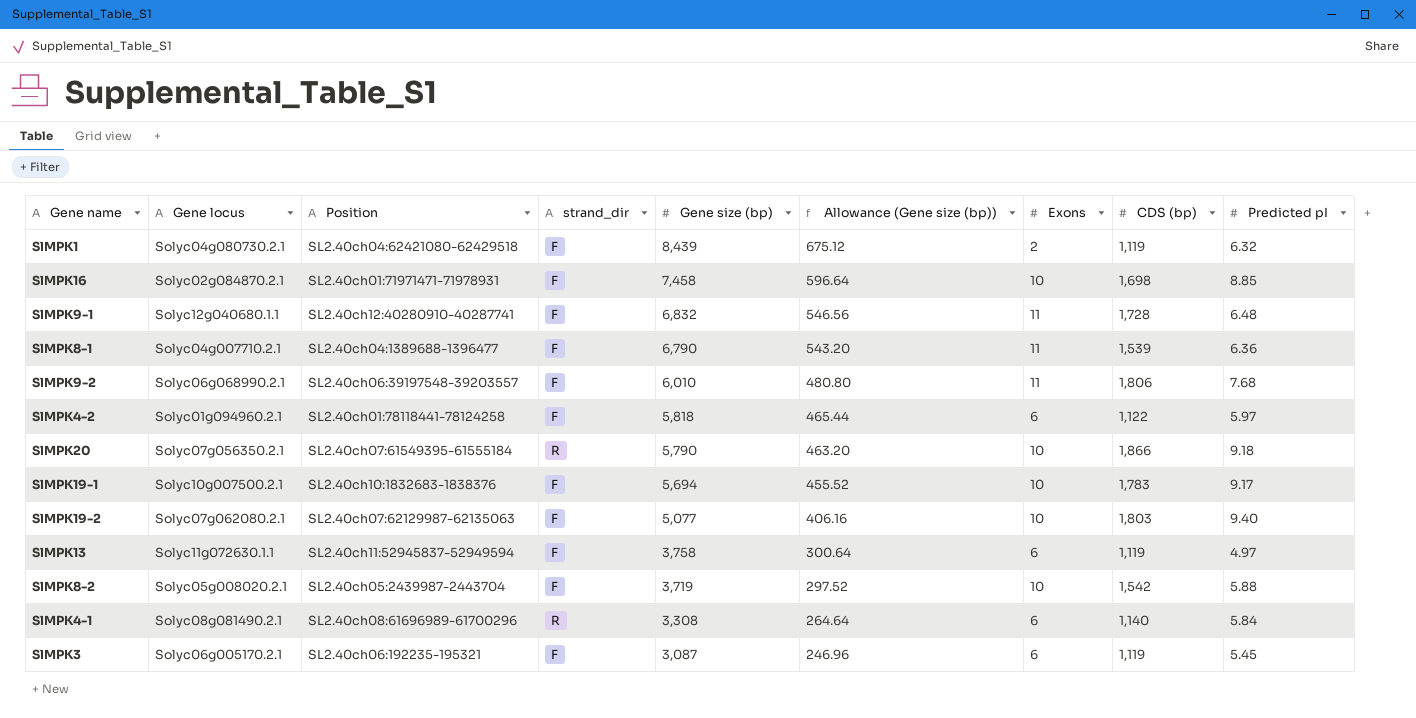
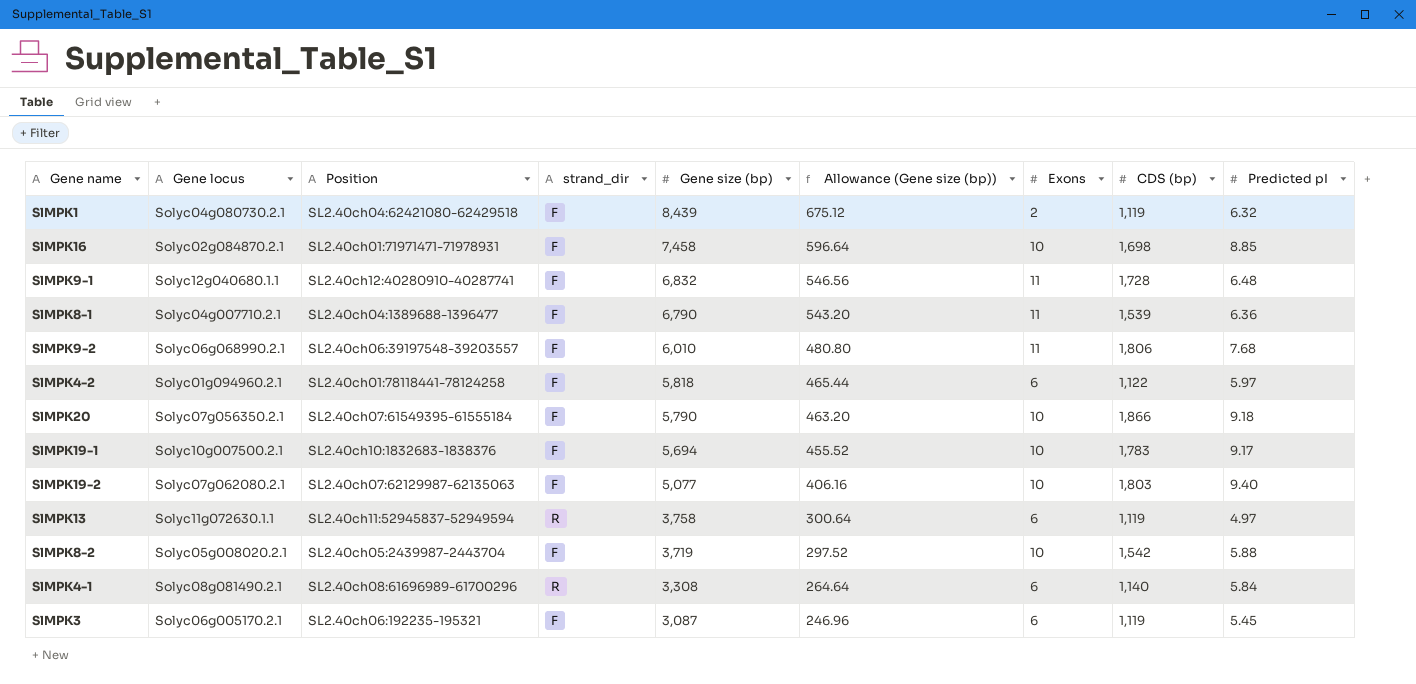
SlMPK20 | strand_dir: R -> F
SlMPK13 | strand_dir: F -> R

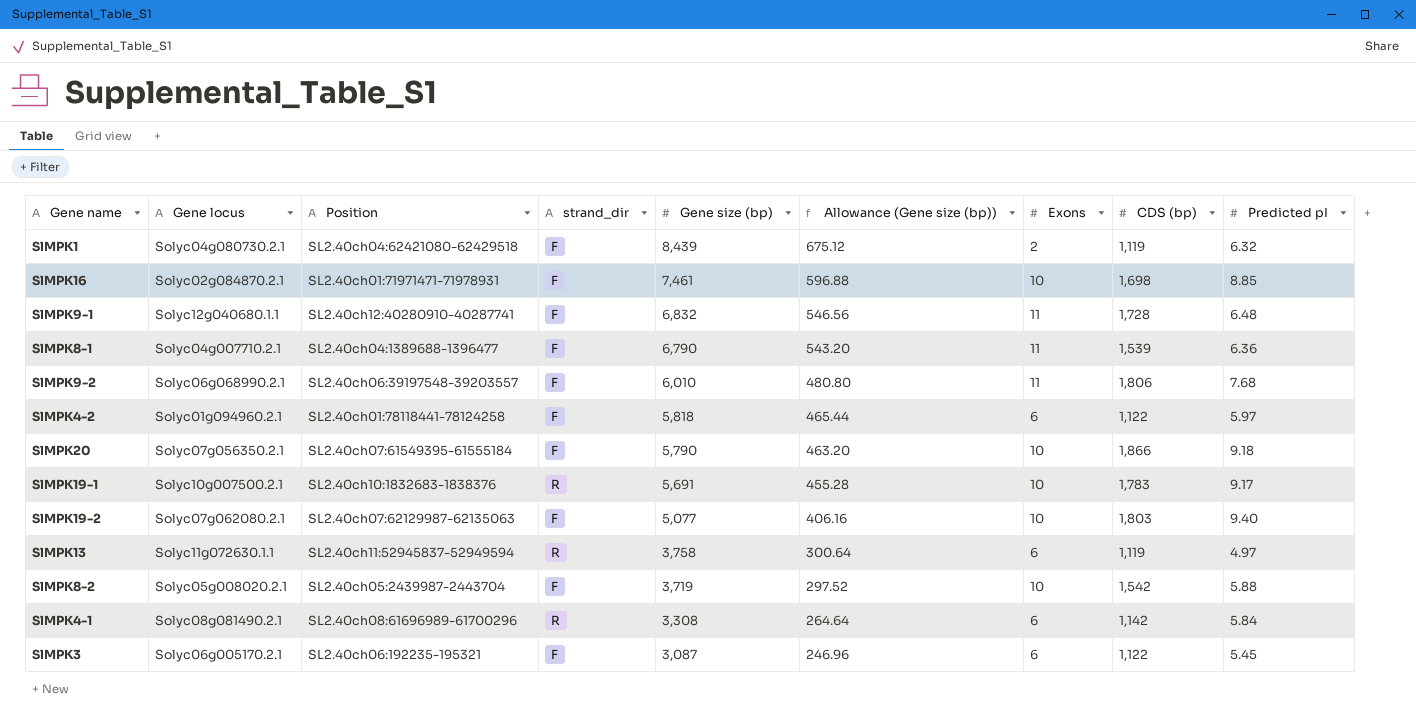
SlMPK16 | Gene size (bp): 7,458 -> 7,461
SlMPK16 | Allowance (Gene size (bp)): 596.64 -> 596.88
SlMPK19-1 | strand_dir: F -> R
SlMPK19-1 | Gene size (bp): 5,694 -> 5,691
SlMPK19-1 | Allowance (Gene size (bp)): 455.52 -> 455.28
SlMPK4-1 | CDS (bp): 1,140 -> 1,142
SlMPK3 | CDS (bp): 1,119 -> 1,122

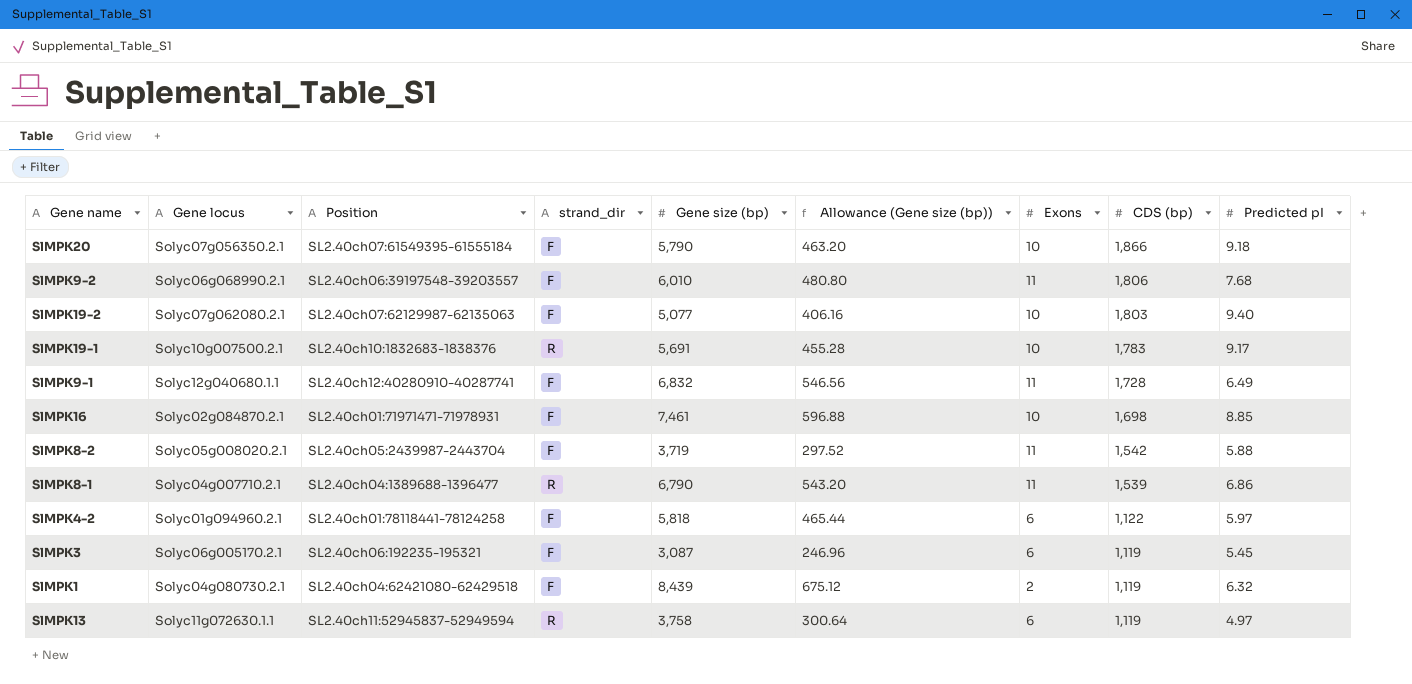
row order: Gene size (bp) descending -> CDS (bp) descending
row SlMPK4-1: Solyc08g081490.2.1 | SL2.40ch08:61696989-61700296 | R | 3,308 | 264.64 | 6 | 1,142 | 5.84 -> none
SlMPK9-1 | Predicted pI: 6.48 -> 6.49
SlMPK8-2 | Exons: 10 -> 11
SlMPK8-1 | strand_dir: F -> R
SlMPK8-1 | Predicted pI: 6.36 -> 6.86
SlMPK3 | CDS (bp): 1,122 -> 1,119

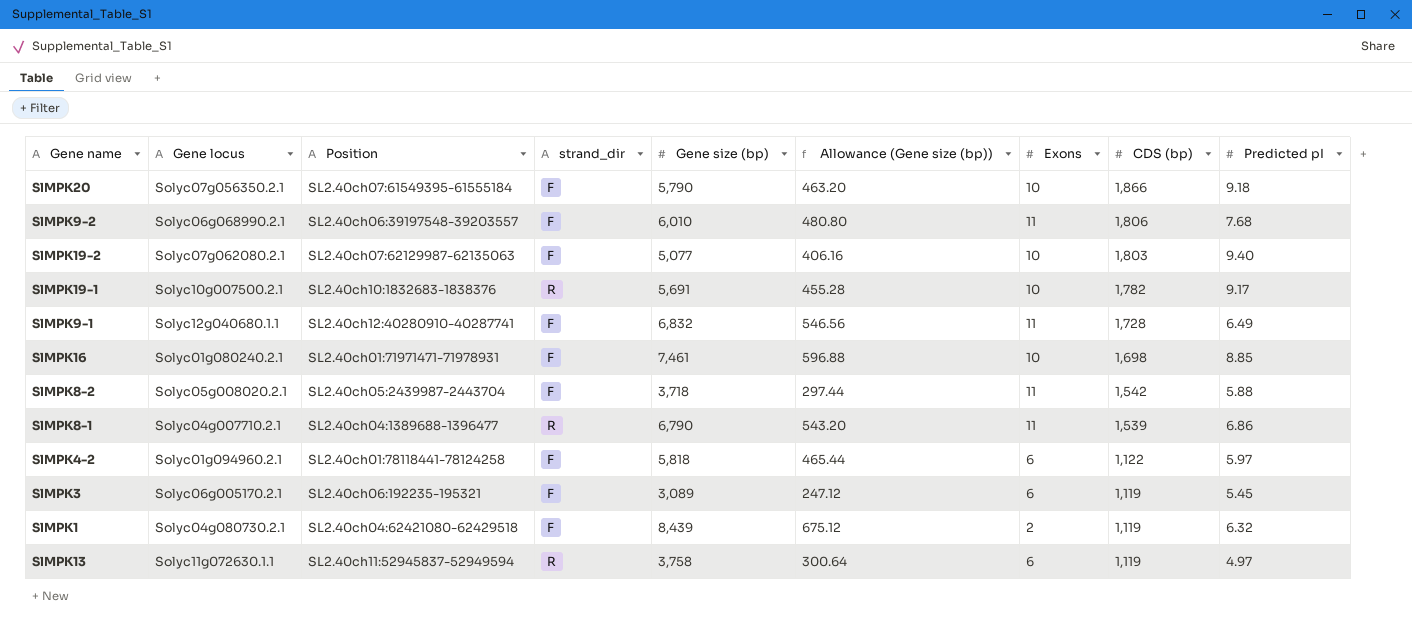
SlMPK19-1 | CDS (bp): 1,783 -> 1,782
SlMPK16 | Gene locus: Solyc02g084870.2.1 -> Solyc01g080240.2.1
SlMPK8-2 | Gene size (bp): 3,719 -> 3,718
SlMPK8-2 | Allowance (Gene size (bp)): 297.52 -> 297.44
SlMPK3 | Gene size (bp): 3,087 -> 3,089
SlMPK3 | Allowance (Gene size (bp)): 246.96 -> 247.12

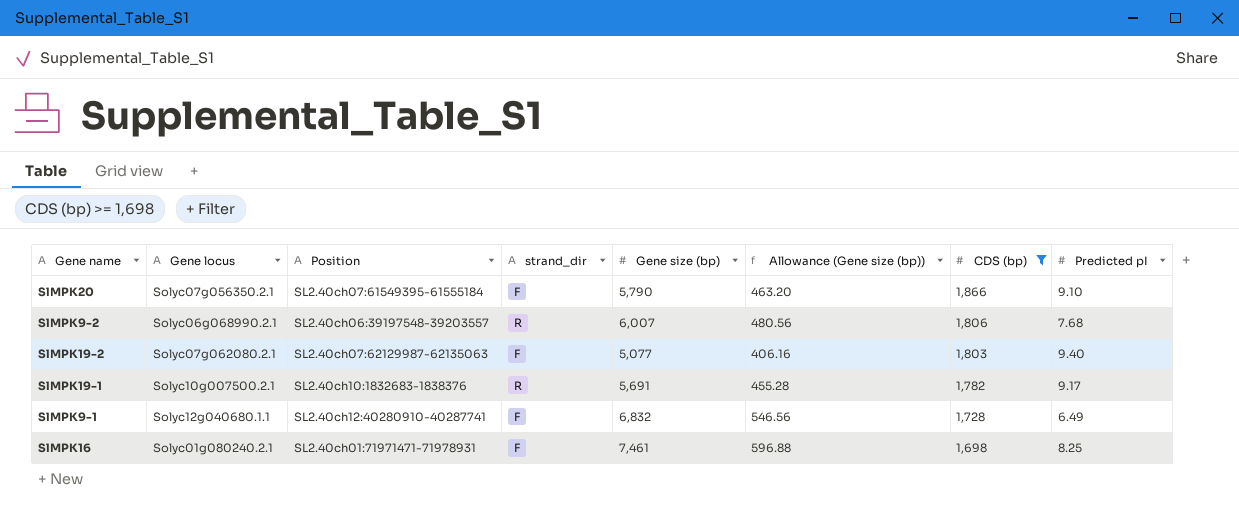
filter: none -> CDS (bp) >= 1,698
column Exons | position: 7 -> none
SlMPK20 | Predicted pI: 9.18 -> 9.10
SlMPK9-2 | strand_dir: F -> R
SlMPK9-2 | Gene size (bp): 6,010 -> 6,007
SlMPK9-2 | Allowance (Gene size (bp)): 480.80 -> 480.56
SlMPK16 | Predicted pI: 8.85 -> 8.25

